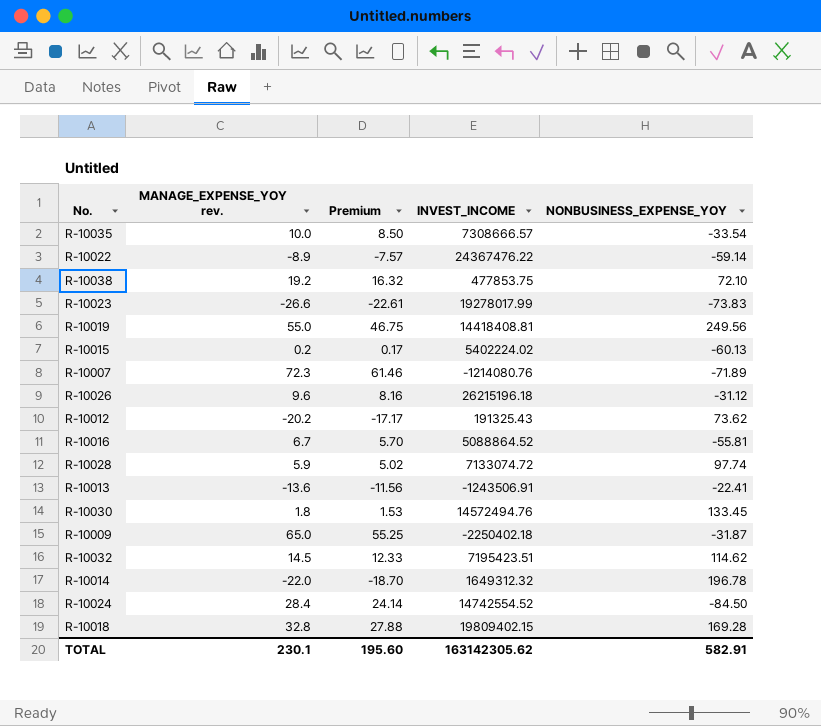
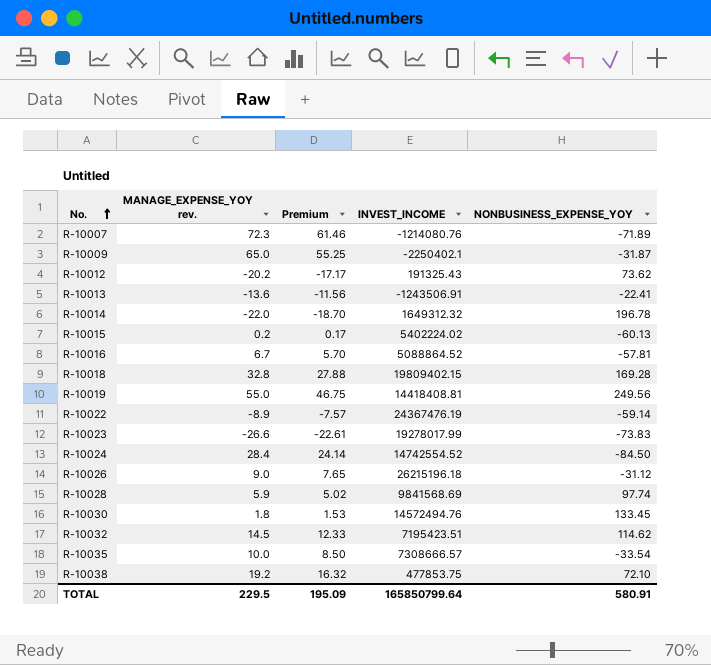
row order: none -> No. ascending
R-10009 | INVEST_INCOME: -2250402.18 -> -2250402.1
R-10016 | NONBUSINESS_EXPENSE_YOY: -55.81 -> -57.81
R-10022 | INVEST_INCOME: 24367476.22 -> 24367476.19
R-10026 | MANAGE_EXPENSE_YOY rev.: 9.6 -> 9.0
R-10026 | Premium: 8.16 -> 7.65
R-10028 | INVEST_INCOME: 7133074.72 -> 9841568.69
TOTAL | MANAGE_EXPENSE_YOY rev.: 230.1 -> 229.5
TOTAL | Premium: 195.60 -> 195.09
TOTAL | INVEST_INCOME: 163142305.62 -> 165850799.64
TOTAL | NONBUSINESS_EXPENSE_YOY: 582.91 -> 580.91

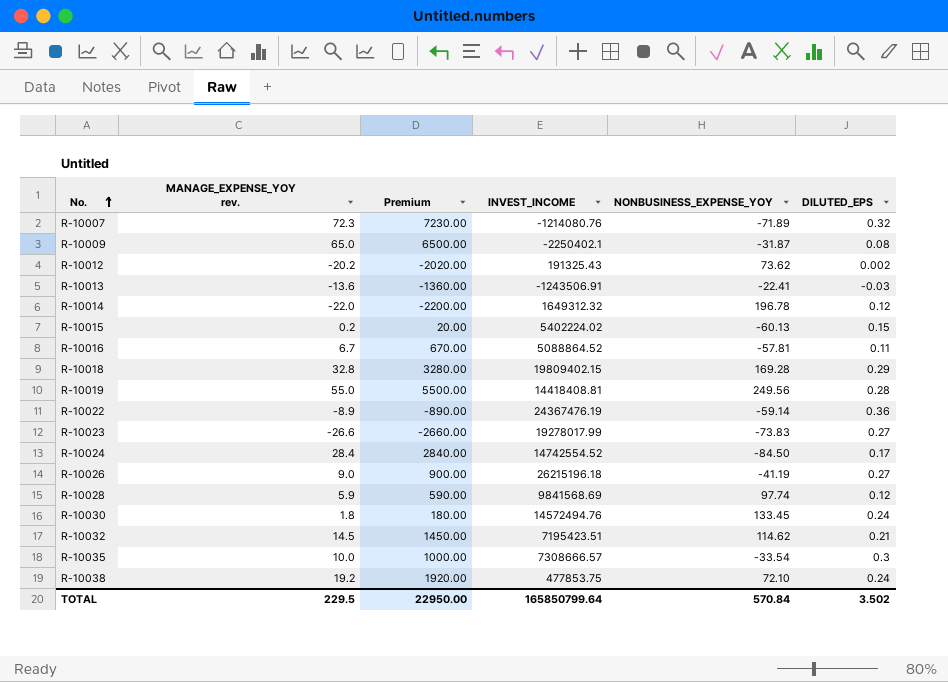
column Premium | formula: [MANAGE_EXPENSE_YOY rev.] * 0.85 -> [MANAGE_EXPENSE_YOY rev.] * 100
column DILUTED_EPS | position: none -> 6
R-10026 | NONBUSINESS_EXPENSE_YOY: -31.12 -> -41.19
TOTAL | Premium: 195.09 -> 22950.00
TOTAL | NONBUSINESS_EXPENSE_YOY: 580.91 -> 570.84

